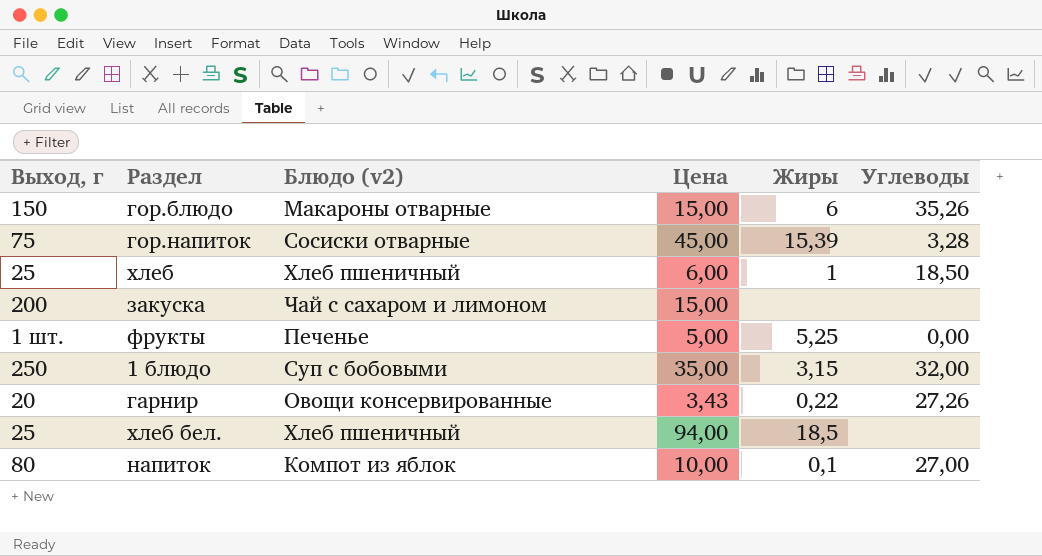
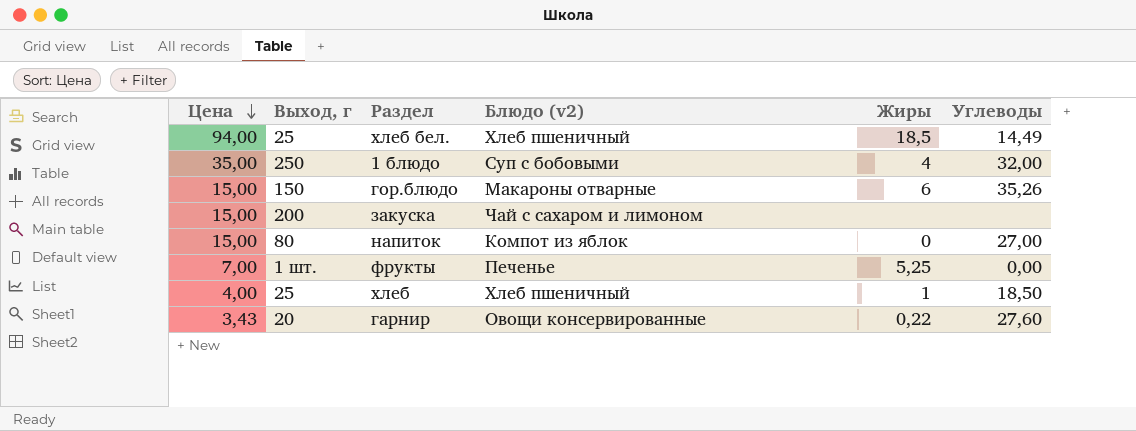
row order: none -> Цена descending
column Цена | position: 4 -> 1
row гор.напиток: 75 | Сосиски отварные | 45,00 | 15,39 | 3,28 -> none
хлеб бел. | Углеводы: none -> 14,49
1 блюдо | Жиры: 3,15 -> 4
напиток | Цена: 10,00 -> 15,00
напиток | Жиры: 0,1 -> 0
фрукты | Цена: 5,00 -> 7,00
хлеб | Цена: 6,00 -> 4,00
гарнир | Углеводы: 27,26 -> 27,60

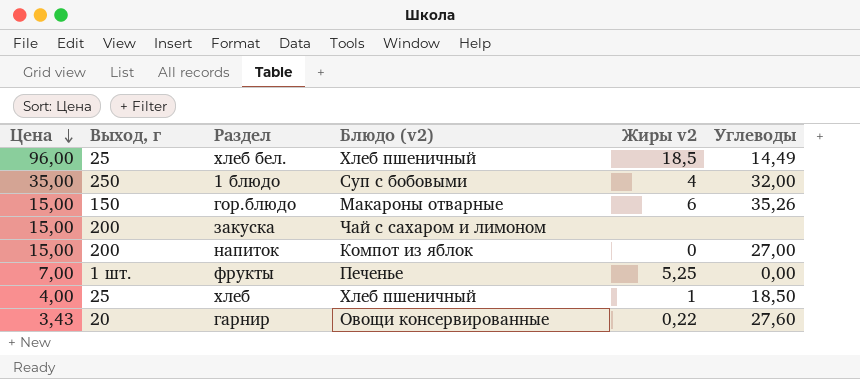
column name: Жиры -> Жиры v2
хлеб бел. | Цена: 94,00 -> 96,00
напиток | Выход, г: 80 -> 200

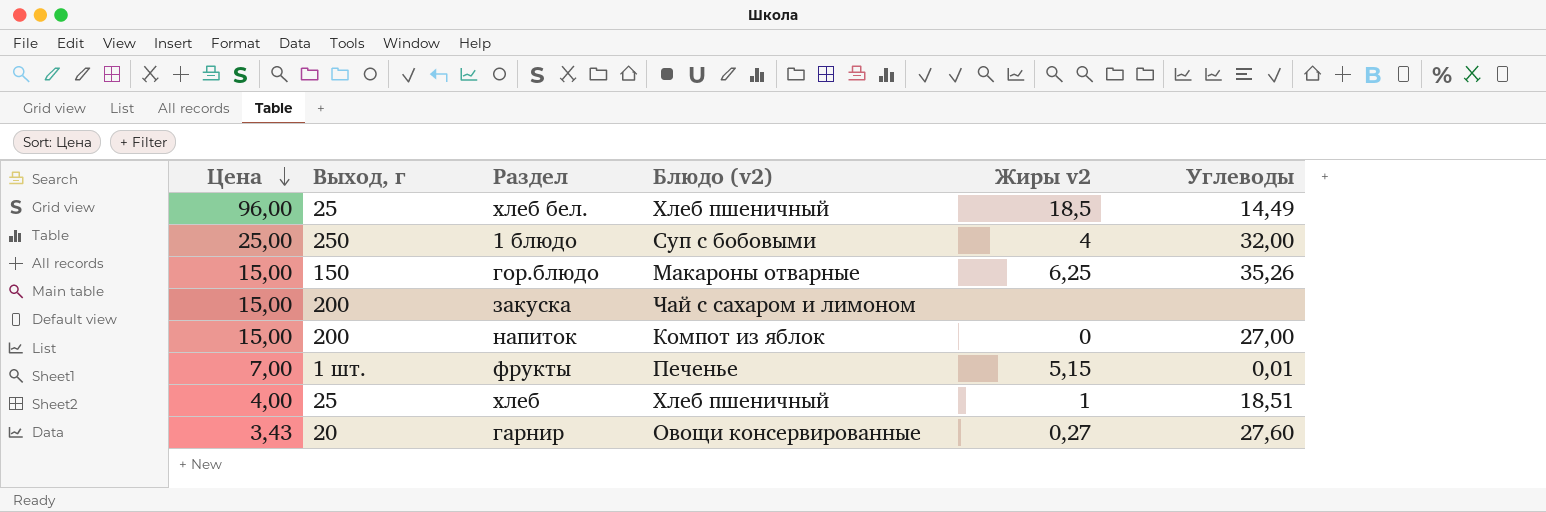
1 блюдо | Цена: 35,00 -> 25,00
гор.блюдо | Жиры v2: 6 -> 6,25
фрукты | Жиры v2: 5,25 -> 5,15
фрукты | Углеводы: 0,00 -> 0,01
хлеб | Углеводы: 18,50 -> 18,51
гарнир | Жиры v2: 0,22 -> 0,27

